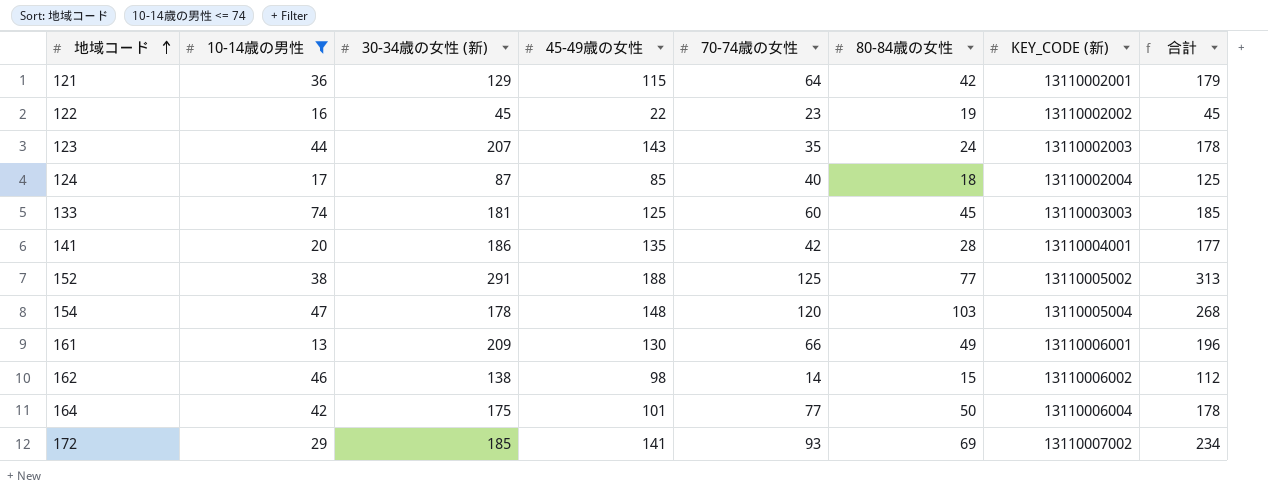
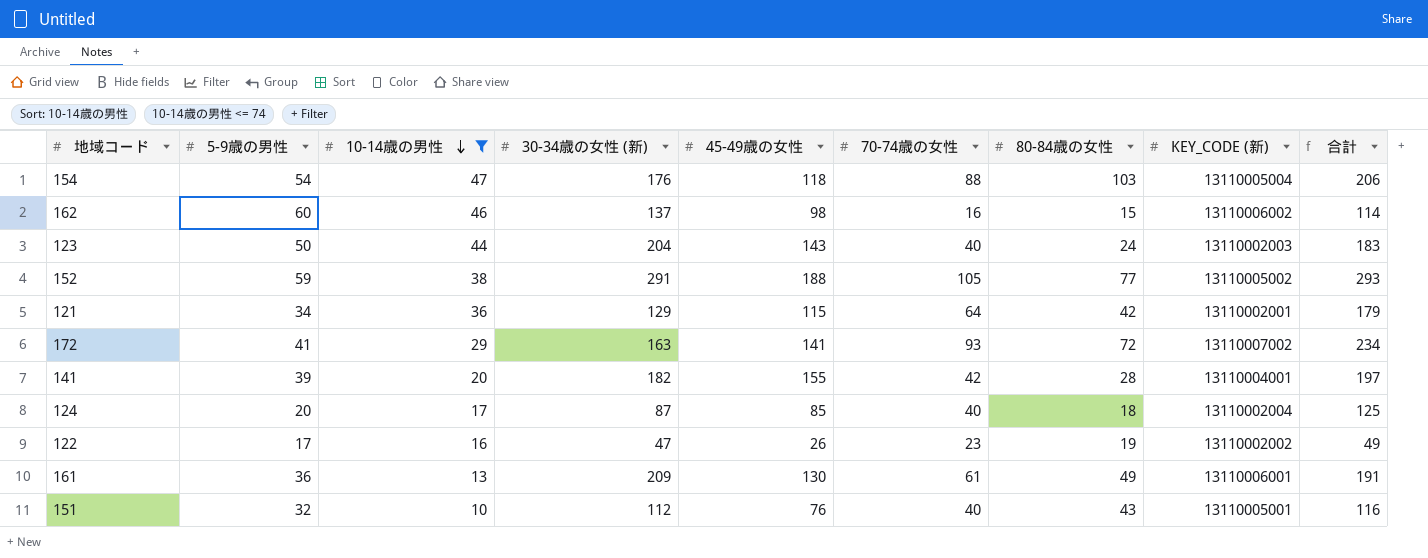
row order: 地域コード ascending -> 10-14歳の男性 descending
column 5-9歳の男性 | position: none -> 2
row 133: 74 | 181 | 125 | 60 | 45 | 13110003003 | 185 -> none
row 164: 42 | 175 | 101 | 77 | 50 | 13110006004 | 178 -> none
154 | 30-34歳の女性 (新): 178 -> 176
154 | 45-49歳の女性: 148 -> 118
154 | 70-74歳の女性: 120 -> 88
154 | 合計: 268 -> 206
162 | 30-34歳の女性 (新): 138 -> 137
162 | 70-74歳の女性: 14 -> 16
162 | 合計: 112 -> 114
123 | 30-34歳の女性 (新): 207 -> 204
123 | 70-74歳の女性: 35 -> 40
123 | 合計: 178 -> 183
152 | 70-74歳の女性: 125 -> 105
152 | 合計: 313 -> 293
172 | 30-34歳の女性 (新): 185 -> 163
172 | 80-84歳の女性: 69 -> 72
141 | 30-34歳の女性 (新): 186 -> 182
141 | 45-49歳の女性: 135 -> 155
141 | 合計: 177 -> 197
122 | 30-34歳の女性 (新): 45 -> 47
122 | 45-49歳の女性: 22 -> 26
122 | 合計: 45 -> 49
161 | 70-74歳の女性: 66 -> 61
161 | 合計: 196 -> 191
row 151: none -> 32 | 10 | 112 | 76 | 40 | 43 | 13110005001 | 116

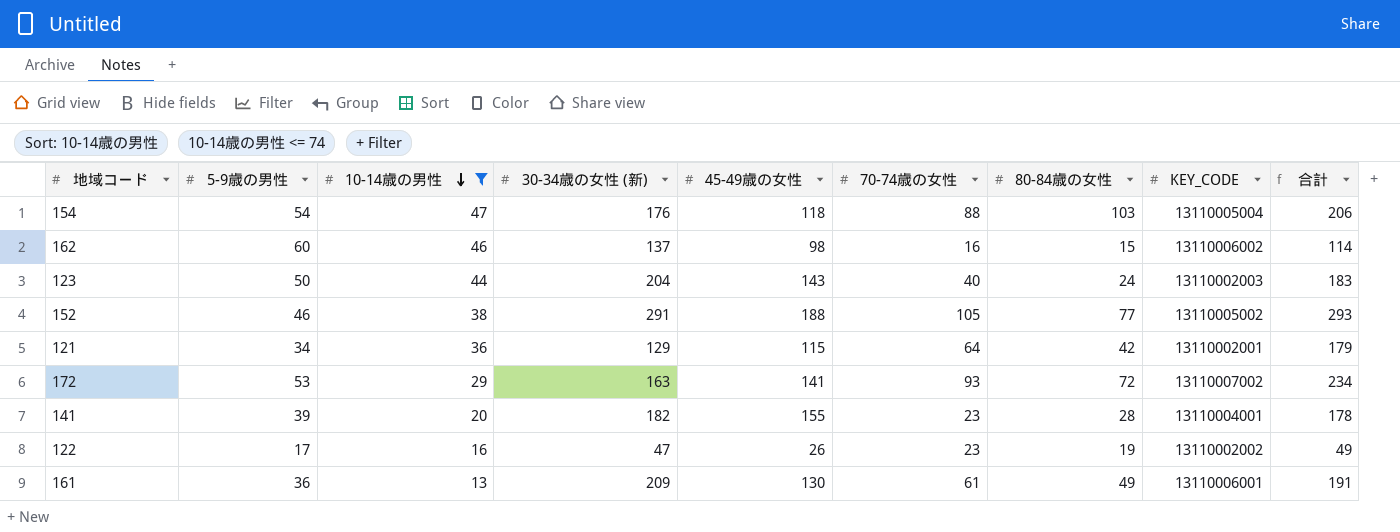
column name: KEY_CODE (新) -> KEY_CODE
row 124: 20 | 17 | 87 | 85 | 40 | 18 | 13110002004 | 125 -> none
row 151: 32 | 10 | 112 | 76 | 40 | 43 | 13110005001 | 116 -> none
152 | 5-9歳の男性: 59 -> 46
172 | 5-9歳の男性: 41 -> 53
141 | 70-74歳の女性: 42 -> 23
141 | 合計: 197 -> 178

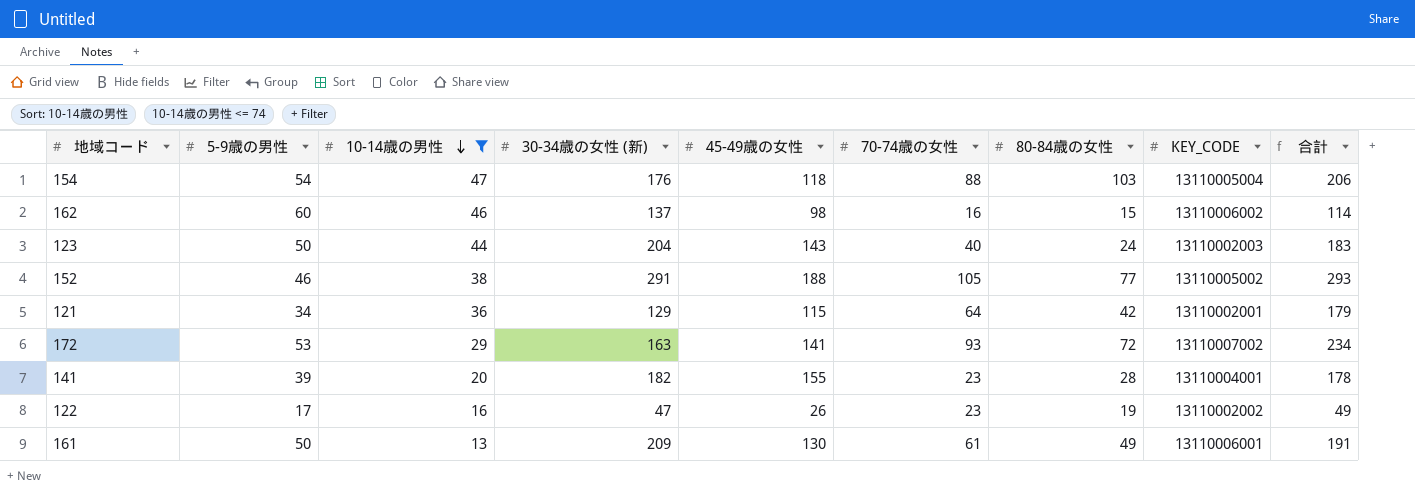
161 | 5-9歳の男性: 36 -> 50

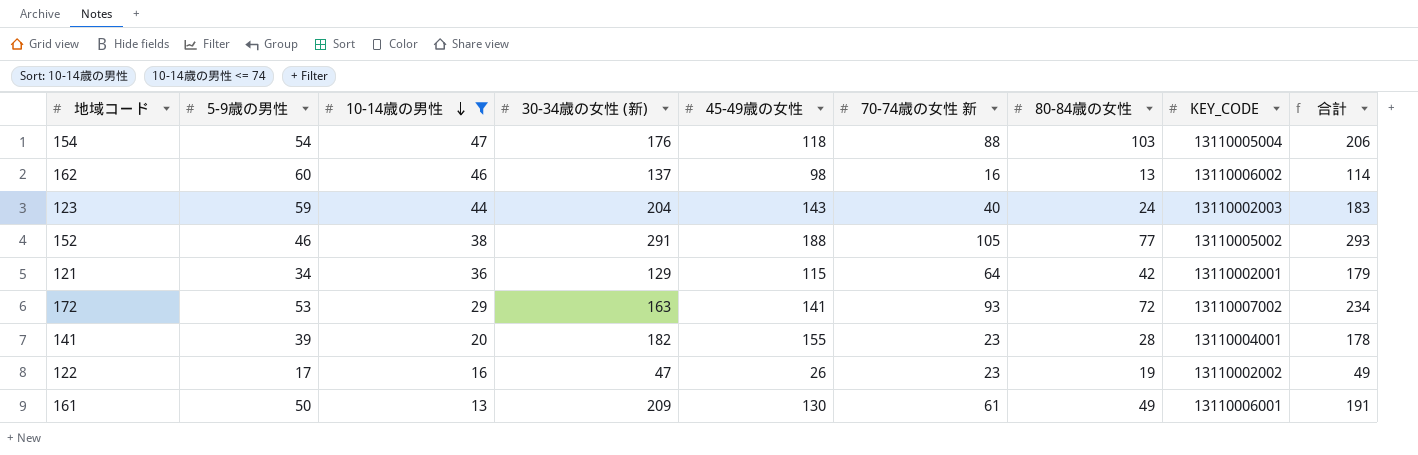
column name: 70-74歳の女性 -> 70-74歳の女性 新
162 | 80-84歳の女性: 15 -> 13
123 | 5-9歳の男性: 50 -> 59

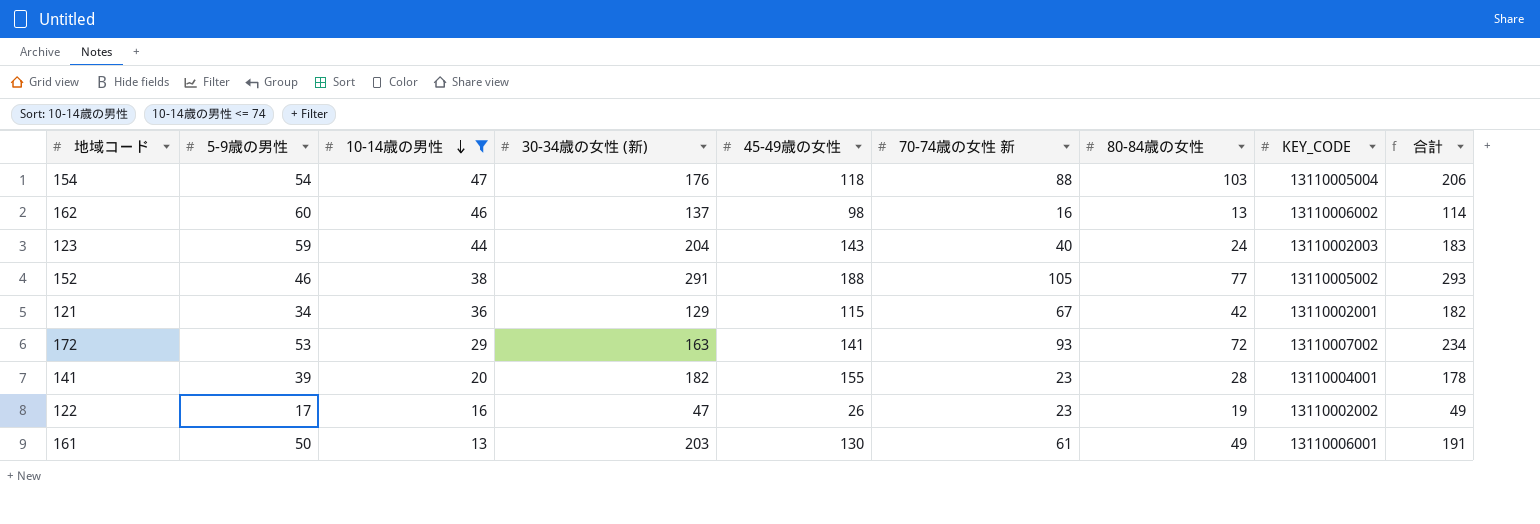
121 | 70-74歳の女性 新: 64 -> 67
121 | 合計: 179 -> 182
161 | 30-34歳の女性 (新): 209 -> 203

